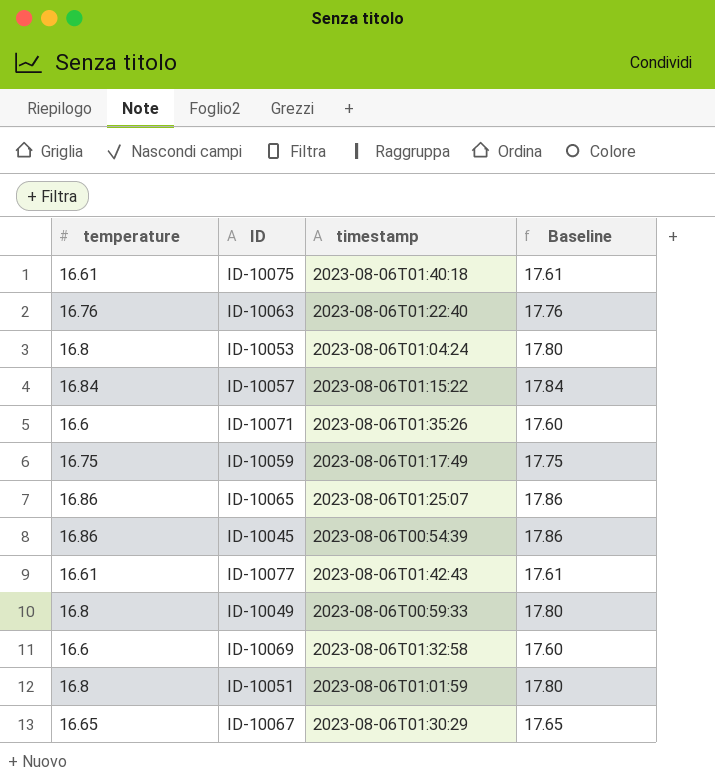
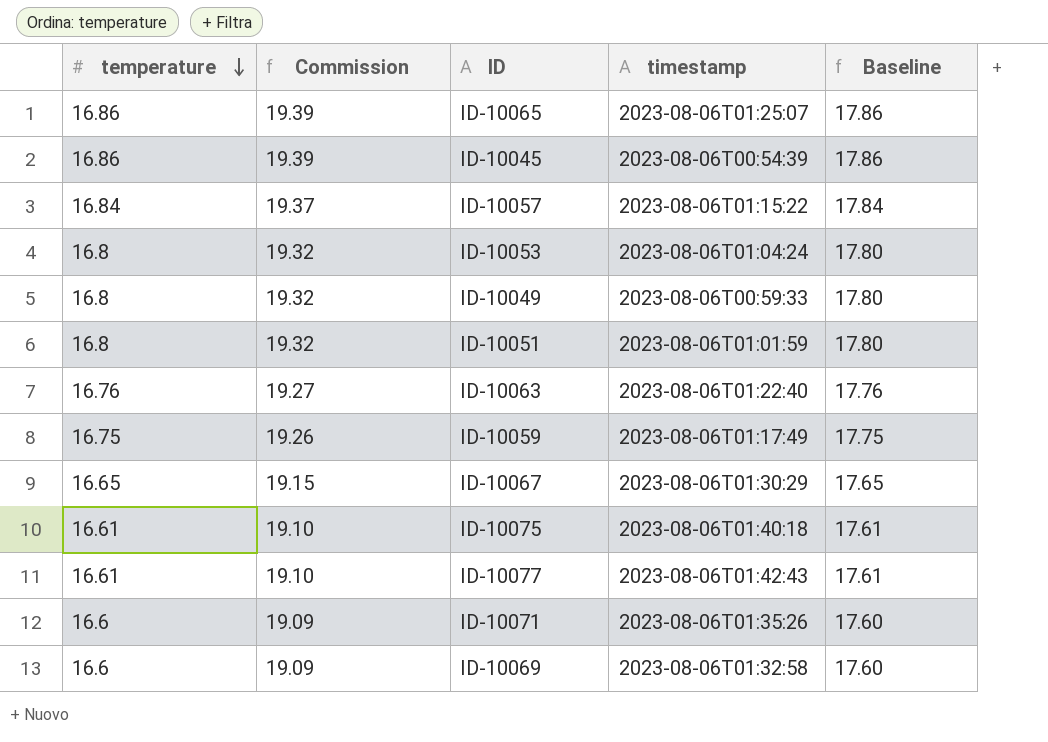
row order: none -> temperature descending
column Commission | formula: none -> [temperature] * 1.15

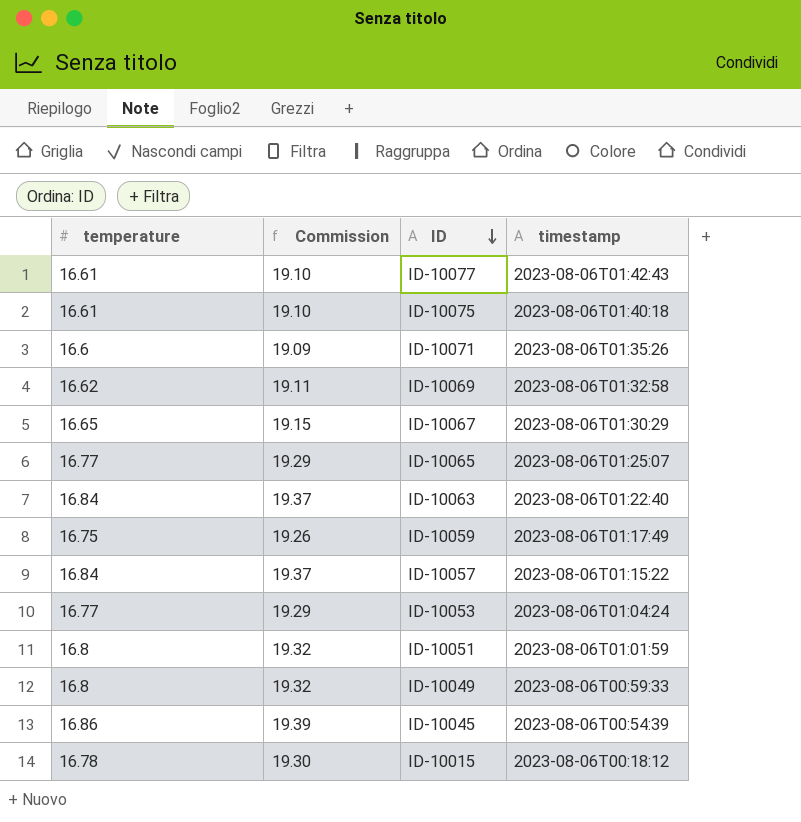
row order: temperature descending -> ID descending
column Baseline | formula: [temperature] + 1 -> none
ID-10069 | temperature: 16.6 -> 16.62
ID-10069 | Commission: 19.09 -> 19.11
ID-10065 | temperature: 16.86 -> 16.77
ID-10065 | Commission: 19.39 -> 19.29
ID-10063 | temperature: 16.76 -> 16.84
ID-10063 | Commission: 19.27 -> 19.37
ID-10053 | temperature: 16.8 -> 16.77
ID-10053 | Commission: 19.32 -> 19.29
row ID-10015: none -> 16.78 | 19.30 | 2023-08-06T00:18:12

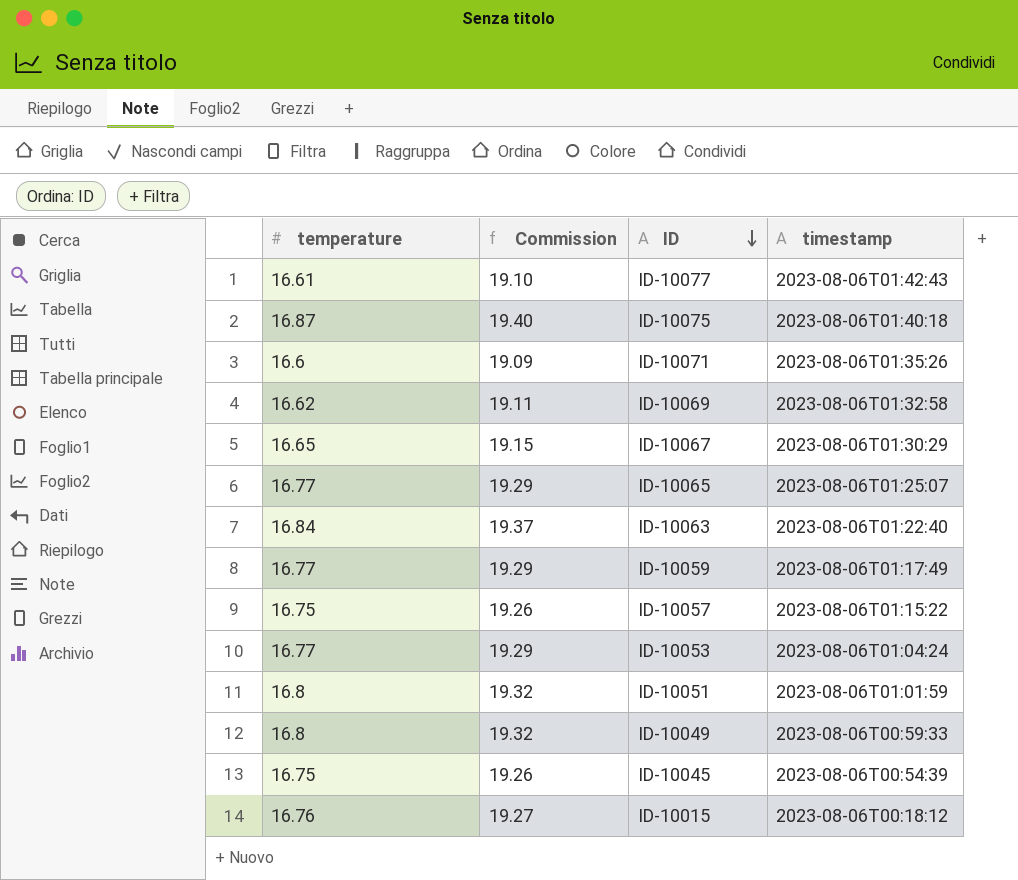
ID-10075 | temperature: 16.61 -> 16.87
ID-10075 | Commission: 19.10 -> 19.40
ID-10059 | temperature: 16.75 -> 16.77
ID-10059 | Commission: 19.26 -> 19.29
ID-10057 | temperature: 16.84 -> 16.75
ID-10057 | Commission: 19.37 -> 19.26
ID-10045 | temperature: 16.86 -> 16.75
ID-10045 | Commission: 19.39 -> 19.26
ID-10015 | temperature: 16.78 -> 16.76
ID-10015 | Commission: 19.30 -> 19.27

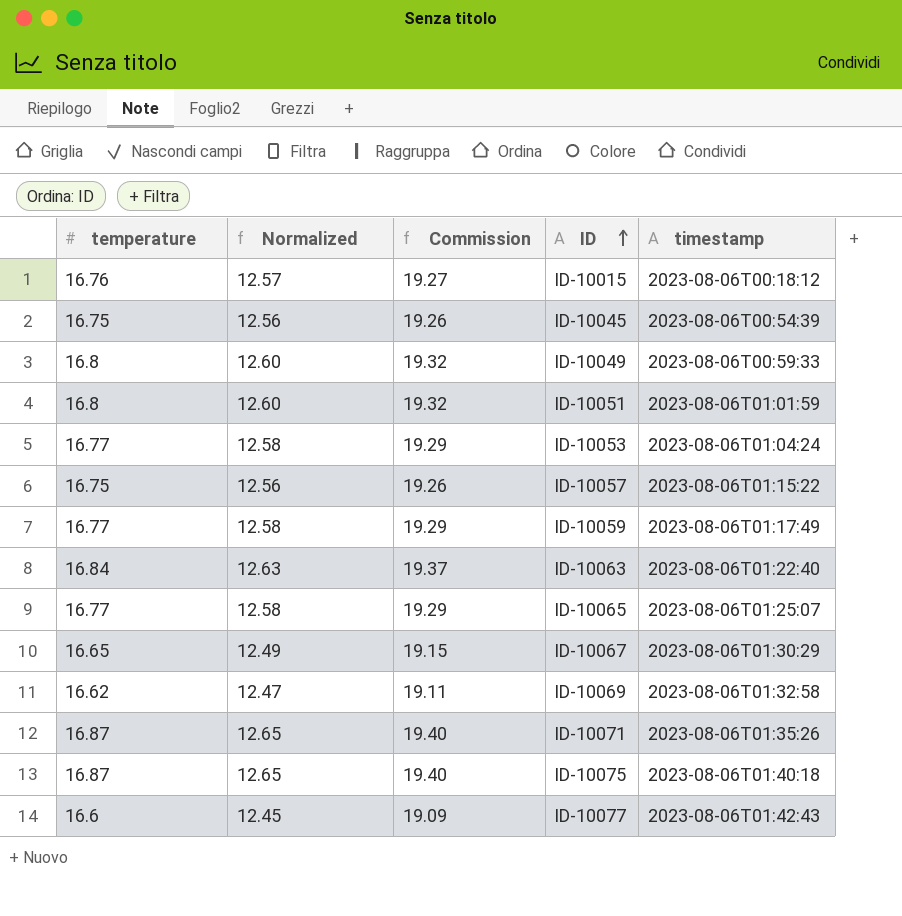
row order: ID descending -> ID ascending
column Normalized | formula: none -> [temperature] * 0.75
ID-10071 | temperature: 16.6 -> 16.87
ID-10071 | Commission: 19.09 -> 19.40
ID-10077 | temperature: 16.61 -> 16.6
ID-10077 | Commission: 19.10 -> 19.09

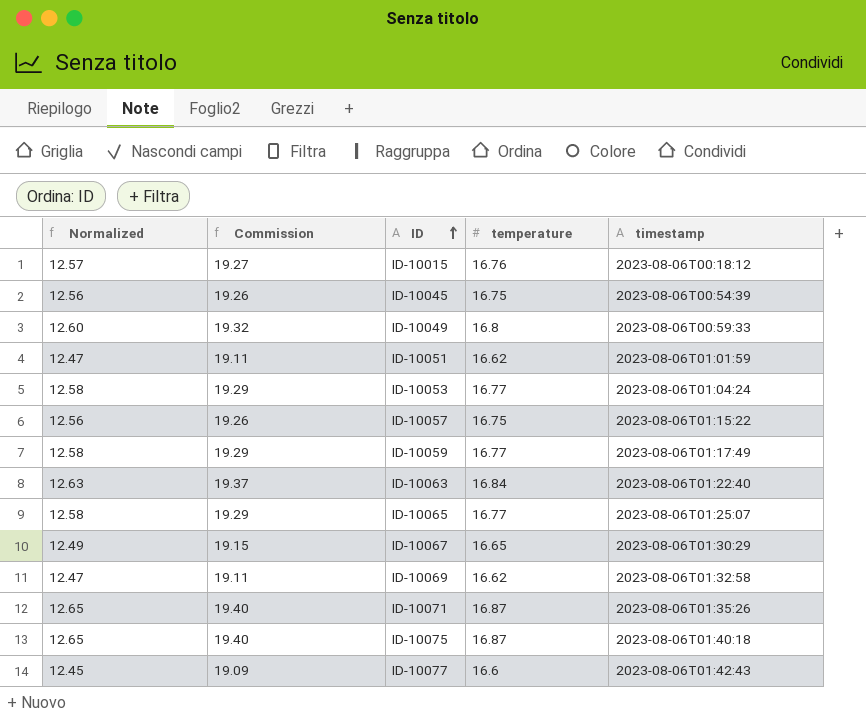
column temperature | position: 1 -> 4
ID-10051 | Normalized: 12.60 -> 12.47
ID-10051 | Commission: 19.32 -> 19.11
ID-10051 | temperature: 16.8 -> 16.62

